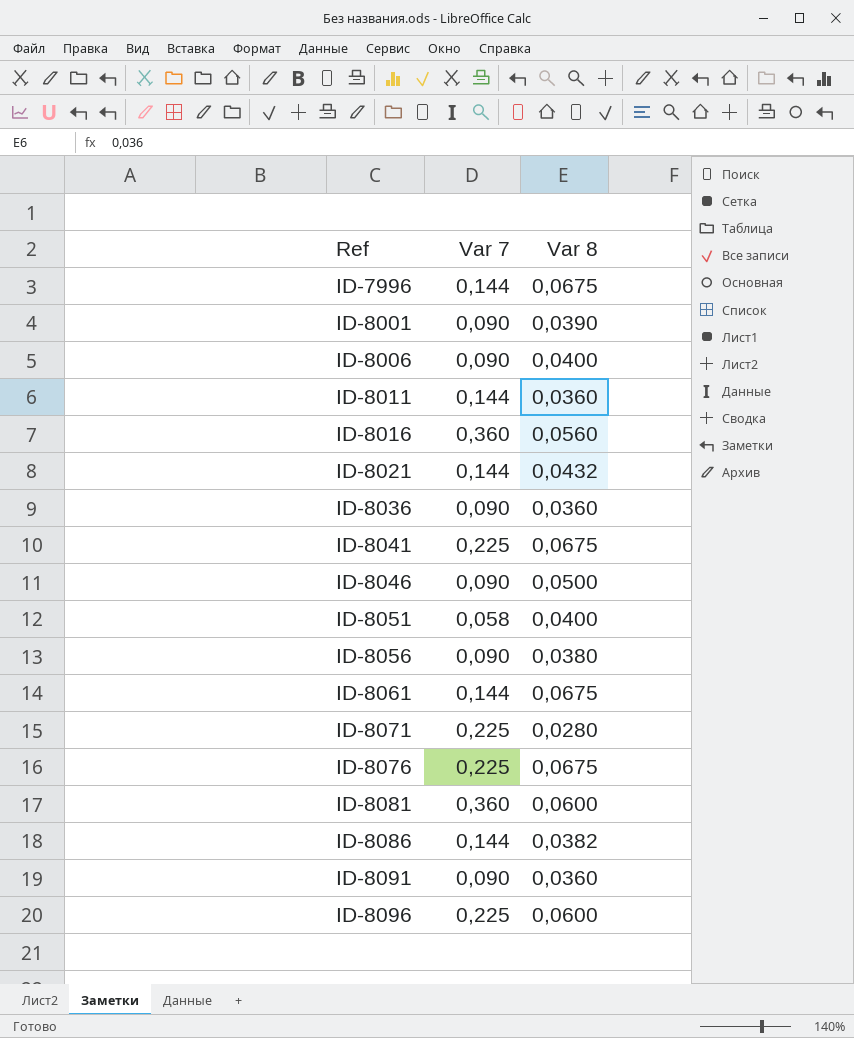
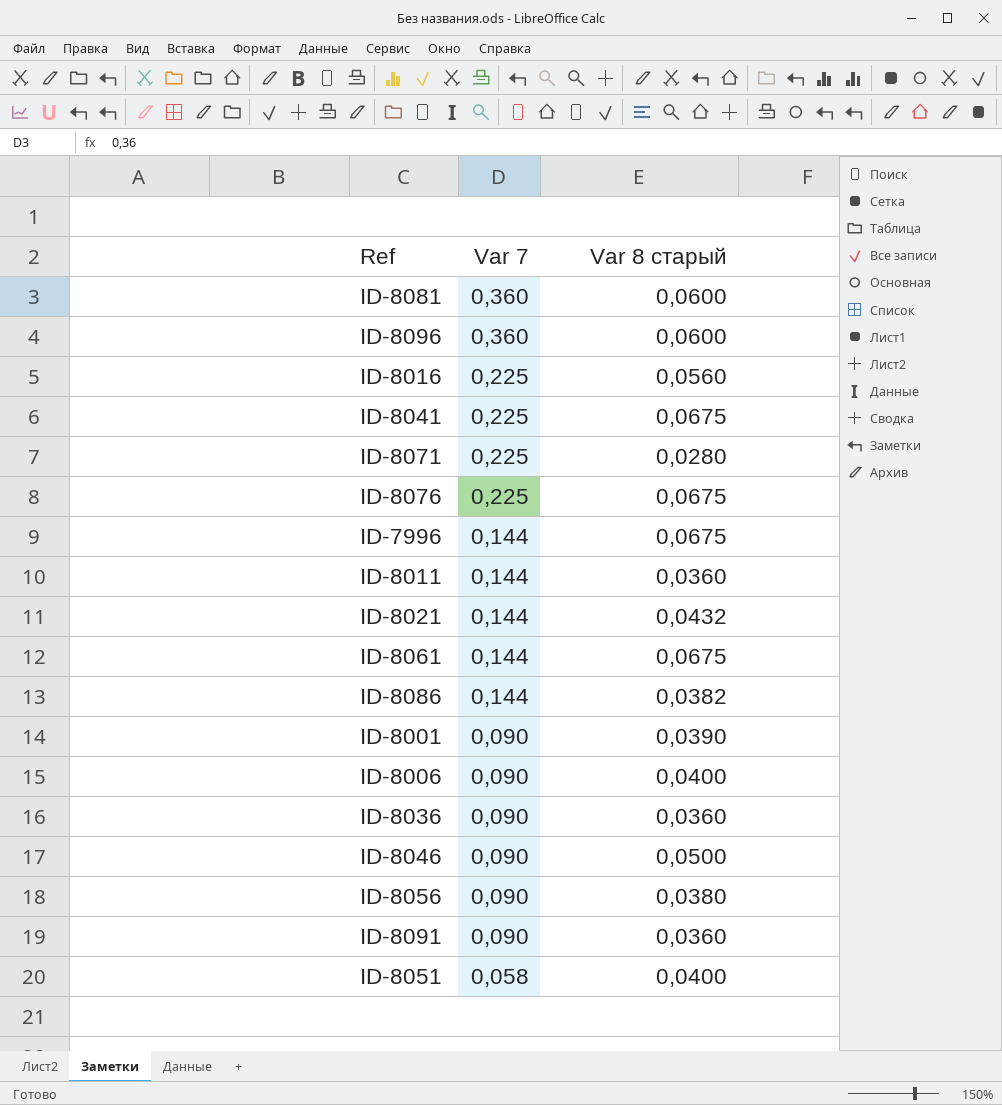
row order: Ref ascending -> Var 7 descending
column name: Var 8 -> Var 8 старый
ID-8096 | Var 7: 0,225 -> 0,360
ID-8016 | Var 7: 0,360 -> 0,225

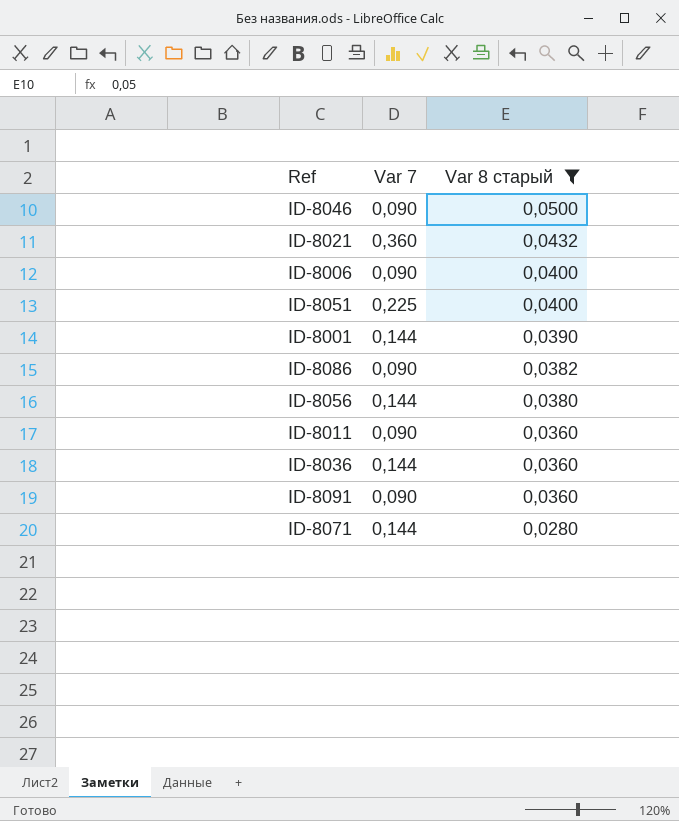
filter: none -> Var 8 старый <= 0,0500
row order: Var 7 descending -> Var 8 старый descending
ID-8021 | Var 7: 0,144 -> 0,360
ID-8051 | Var 7: 0,058 -> 0,225
ID-8001 | Var 7: 0,090 -> 0,144
ID-8086 | Var 7: 0,144 -> 0,090
ID-8056 | Var 7: 0,090 -> 0,144
ID-8011 | Var 7: 0,144 -> 0,090
ID-8036 | Var 7: 0,090 -> 0,144
ID-8071 | Var 7: 0,225 -> 0,144

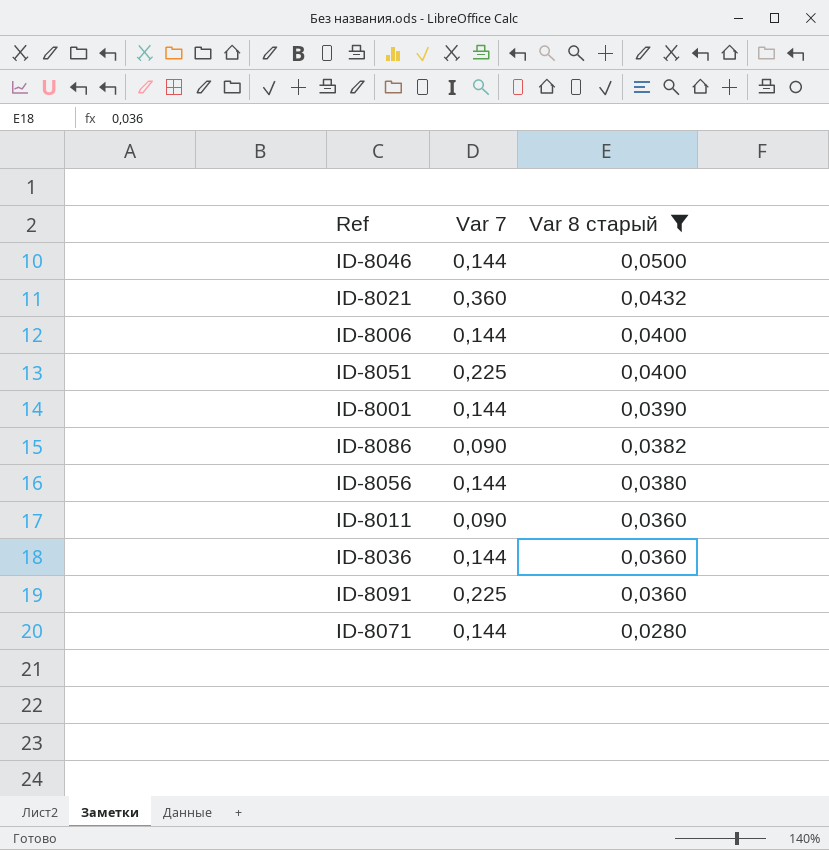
ID-8046 | Var 7: 0,090 -> 0,144
ID-8006 | Var 7: 0,090 -> 0,144
ID-8091 | Var 7: 0,090 -> 0,225

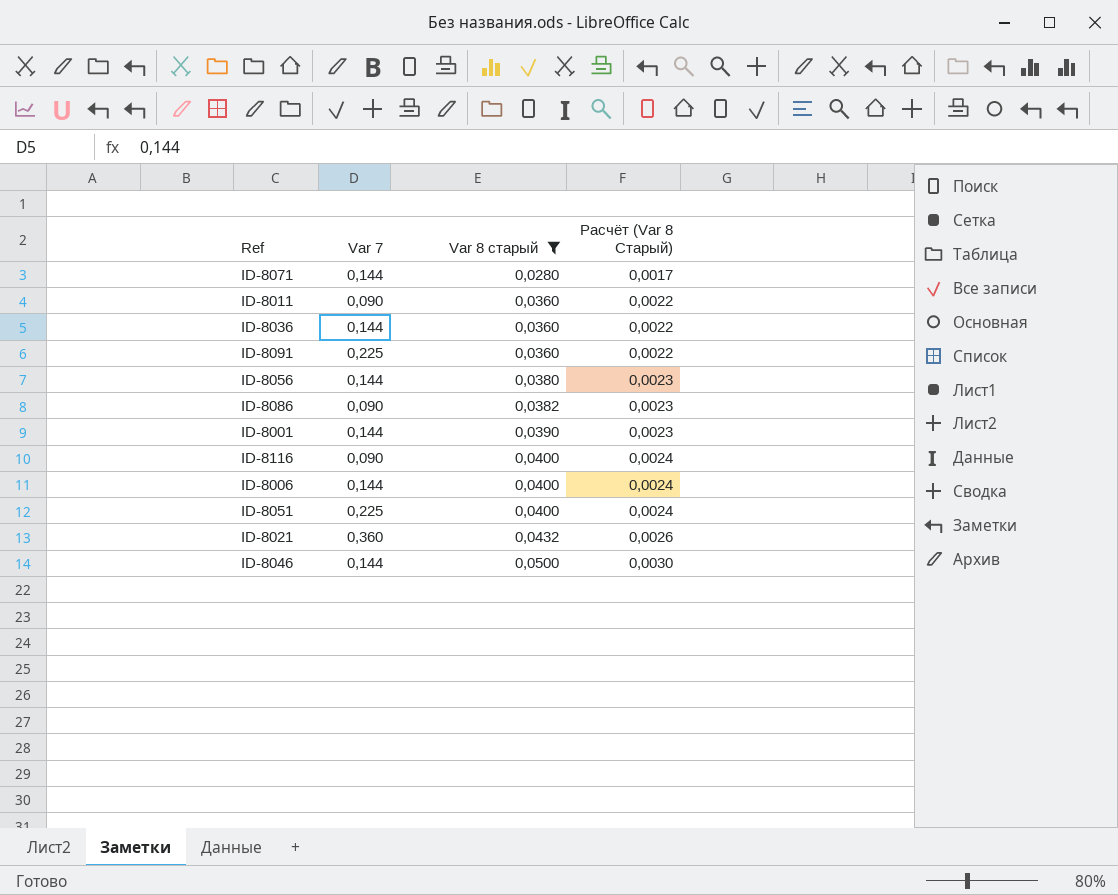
row order: Var 8 старый descending -> Var 8 старый ascending
column Расчёт (Var 8 Старый) | formula: none -> [Var 8 старый] * 0,06
row ID-8116: none -> 0,090 | 0,0400 | 0,0024

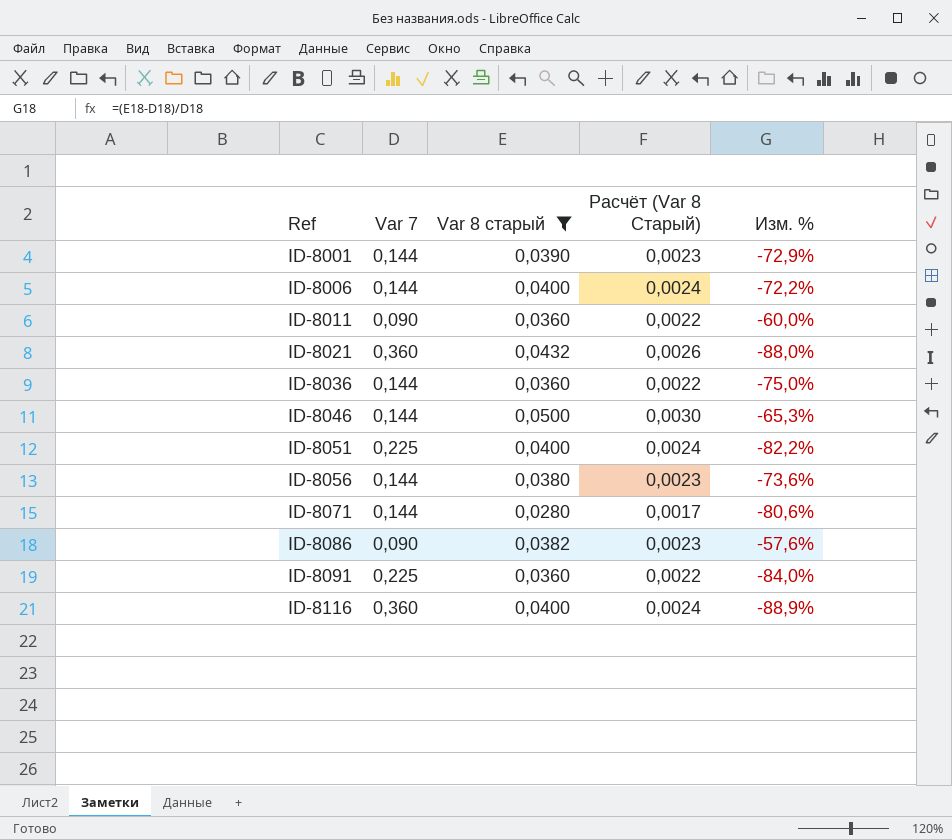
row order: Var 8 старый ascending -> Ref ascending
column Изм. % | formula: none -> ([Var 8 старый] - [Var 7]) / [Var 7]
ID-8116 | Var 7: 0,090 -> 0,360

